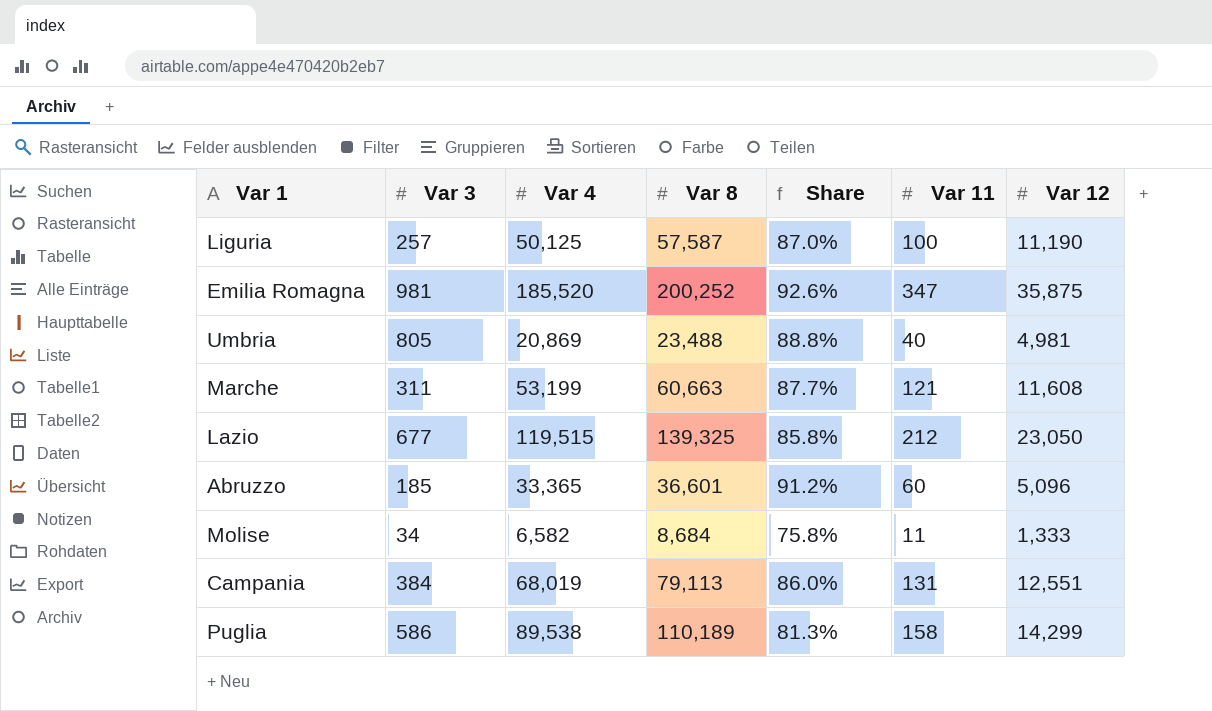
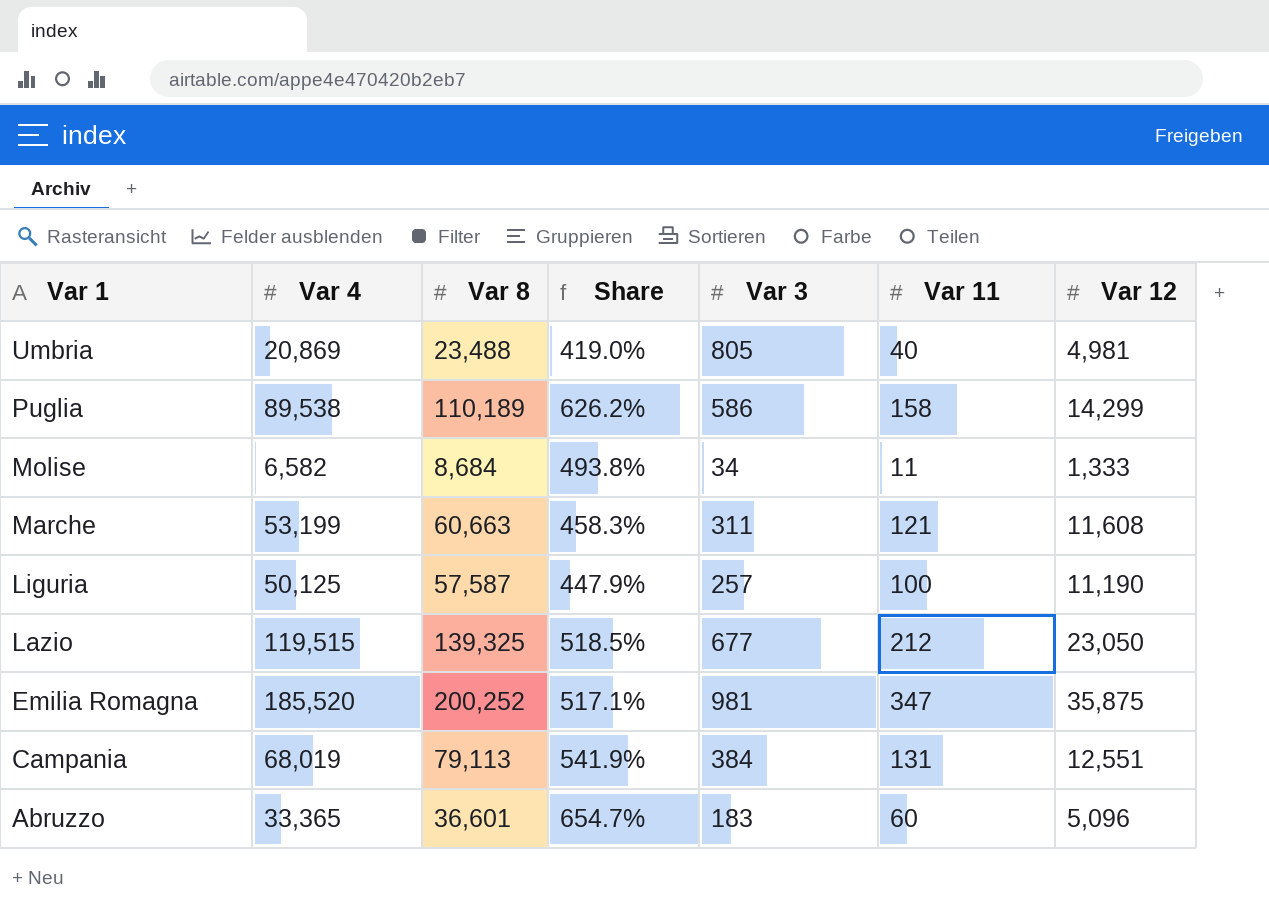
row order: none -> Var 1 descending
column Share | formula: [Var 4] / [Var 8] -> [Var 4] / [Var 12]
column Var 3 | position: 2 -> 5
Abruzzo | Var 3: 185 -> 183

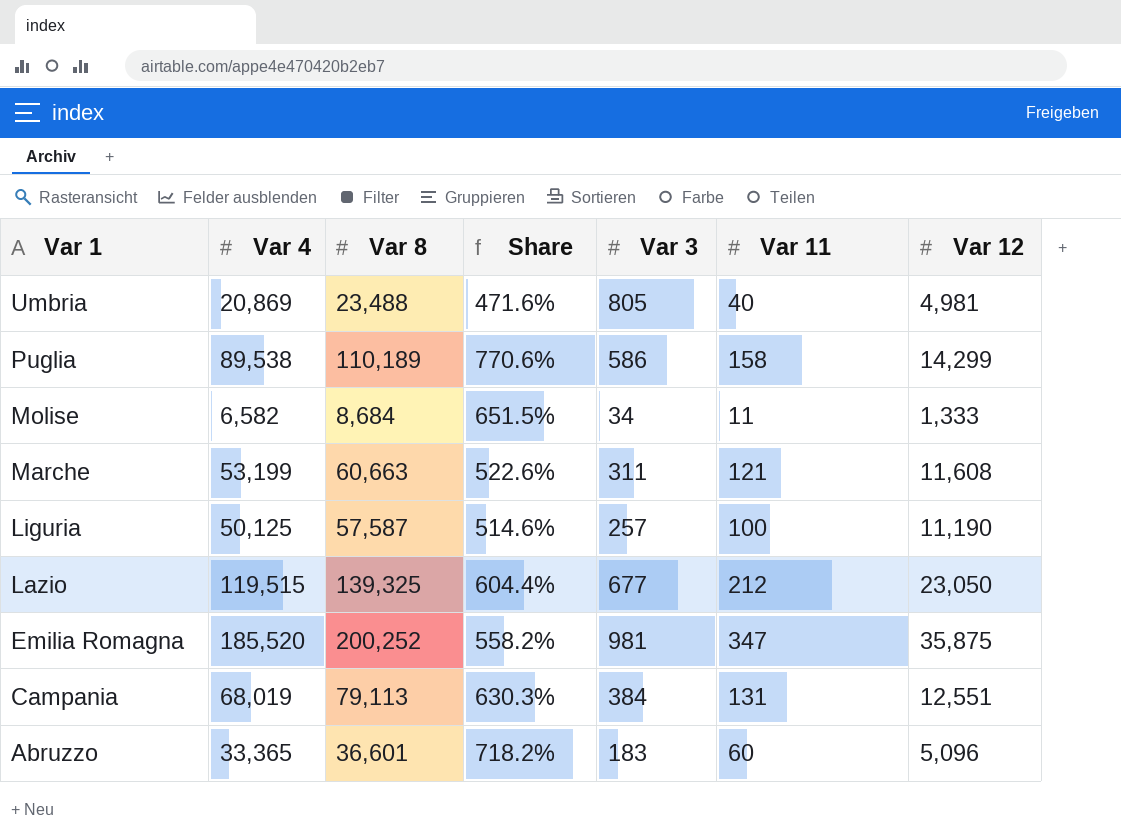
column Share | formula: [Var 4] / [Var 12] -> [Var 8] / [Var 12]

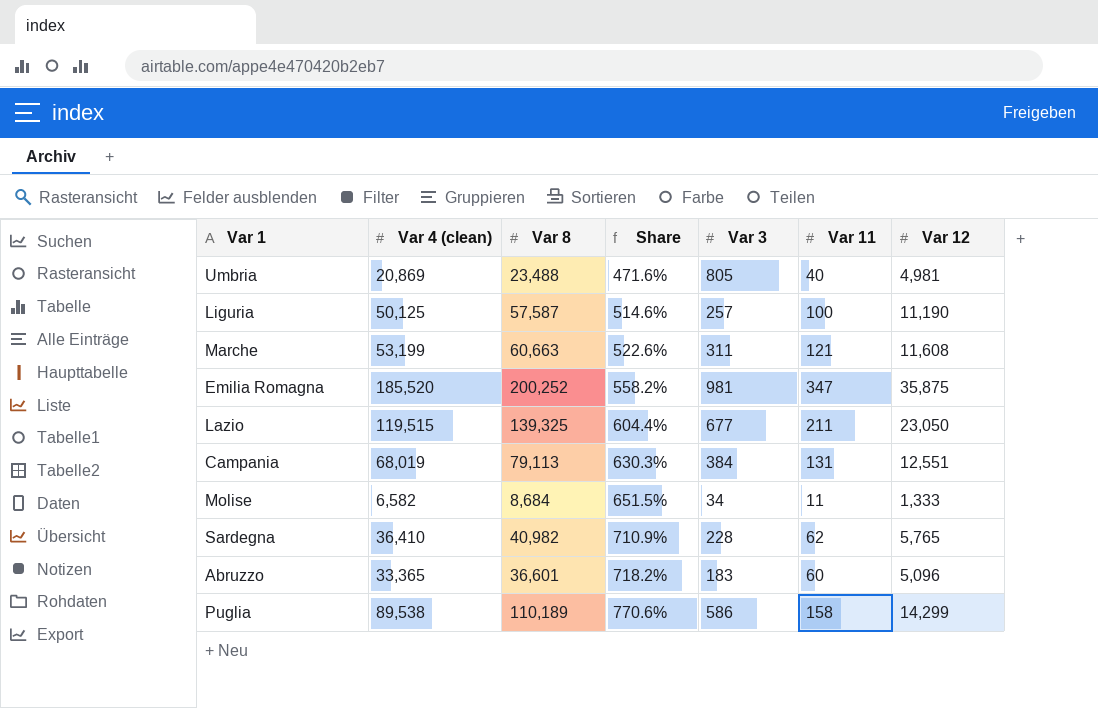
row order: Var 1 descending -> Share ascending
column name: Var 4 -> Var 4 (clean)
Lazio | Var 11: 212 -> 211
row Sardegna: none -> 36,410 | 40,982 | 710.9% | 228 | 62 | 5,765

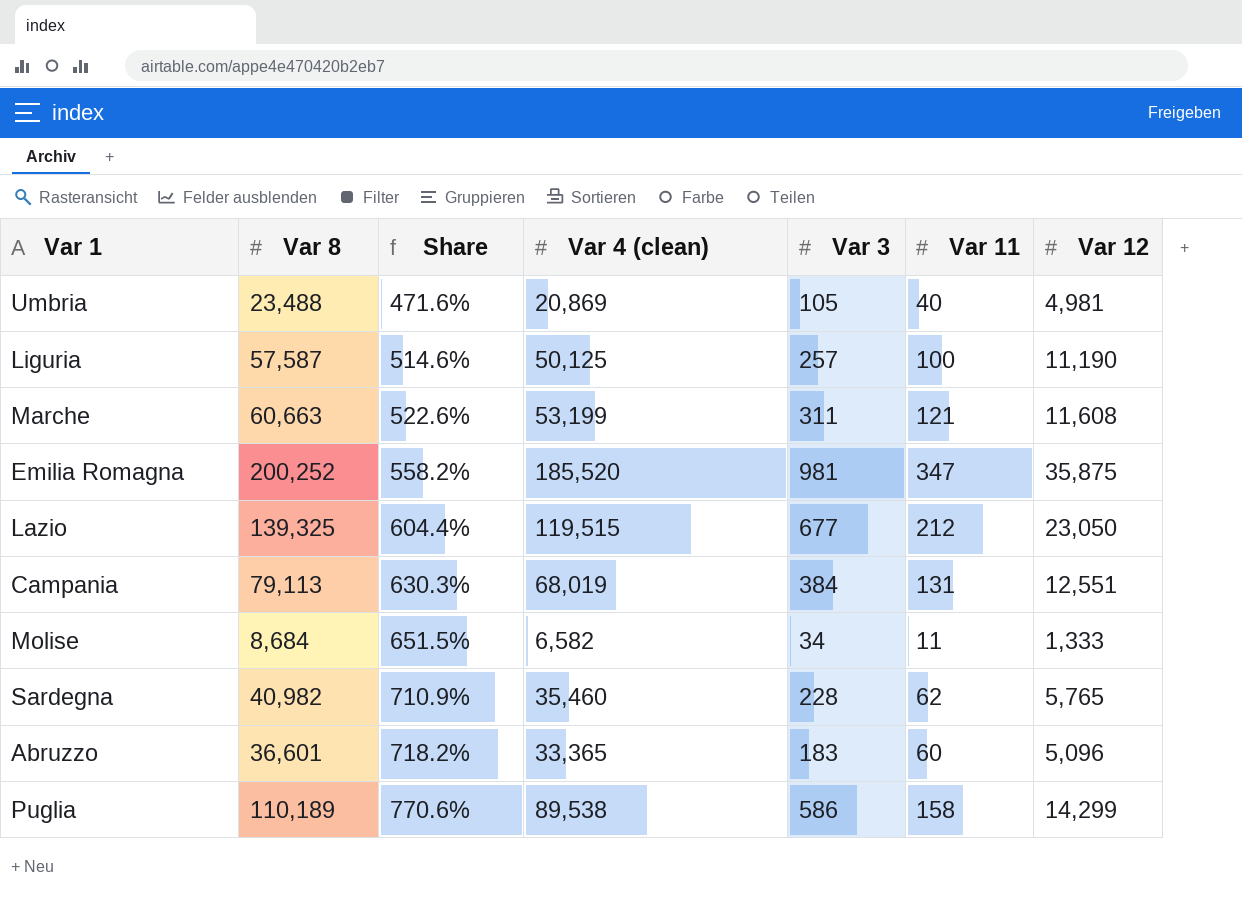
column Var 4 (clean) | position: 2 -> 4
Umbria | Var 3: 805 -> 105
Lazio | Var 11: 211 -> 212
Sardegna | Var 4 (clean): 36,410 -> 35,460

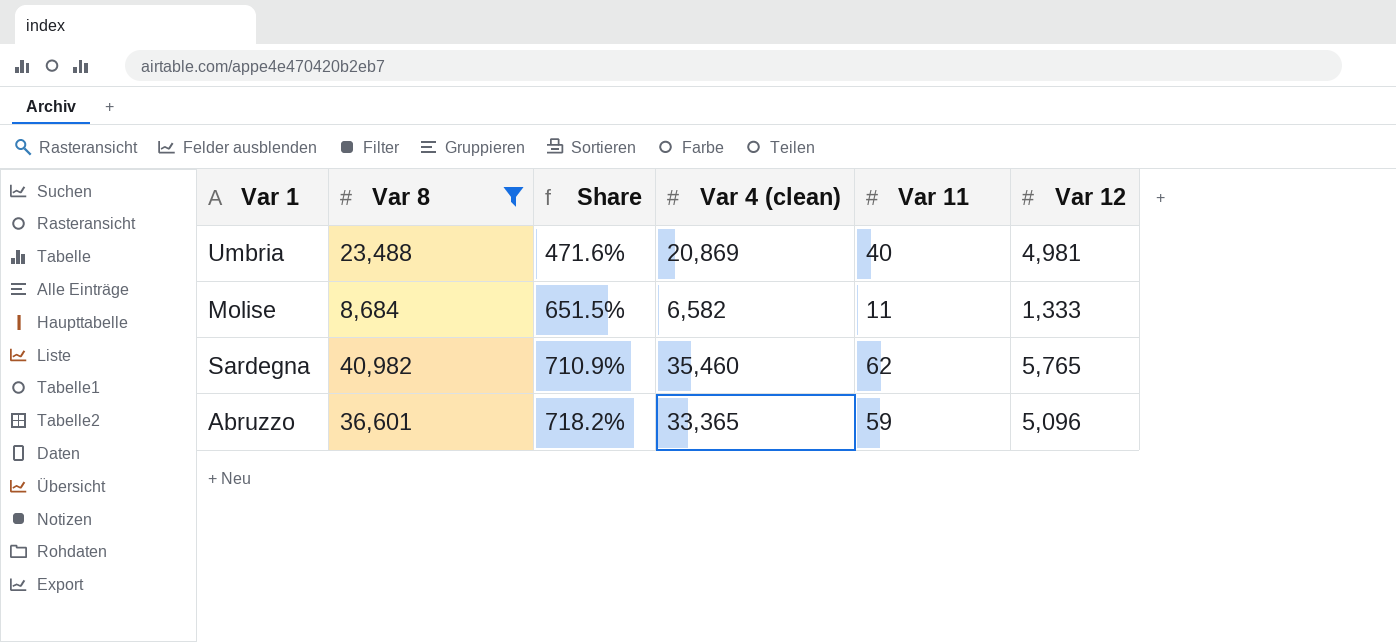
filter: none -> Var 8 <= 40,982
column Var 3 | position: 5 -> none
Abruzzo | Var 11: 60 -> 59

